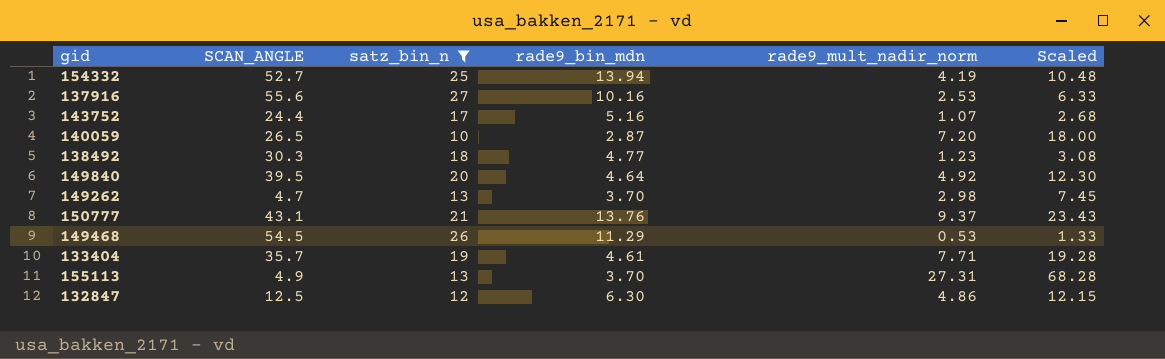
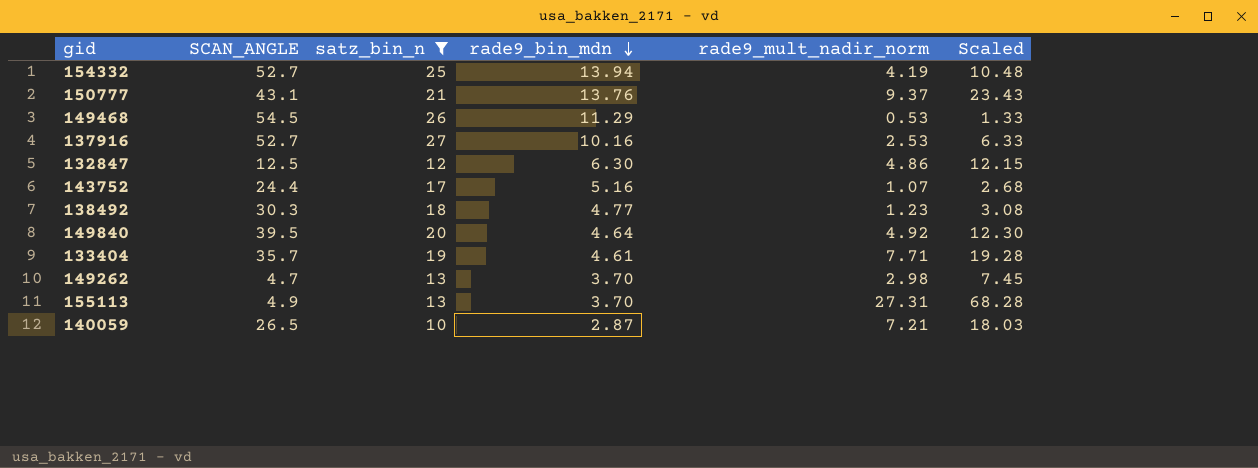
row order: none -> rade9_bin_mdn descending
137916 | SCAN_ANGLE: 55.6 -> 52.7
140059 | rade9_mult_nadir_norm: 7.20 -> 7.21
140059 | Scaled: 18.00 -> 18.03

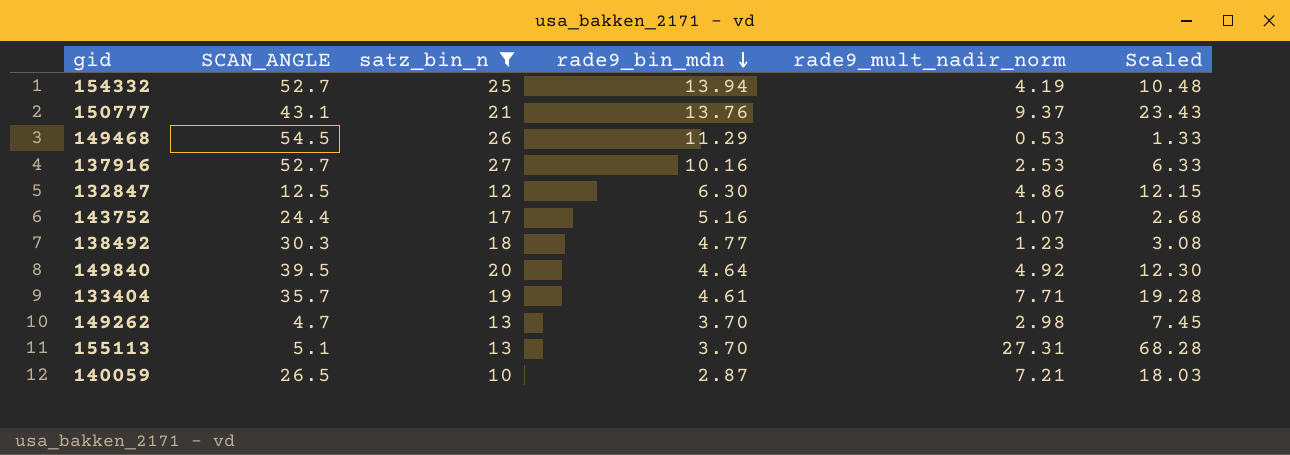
155113 | SCAN_ANGLE: 4.9 -> 5.1

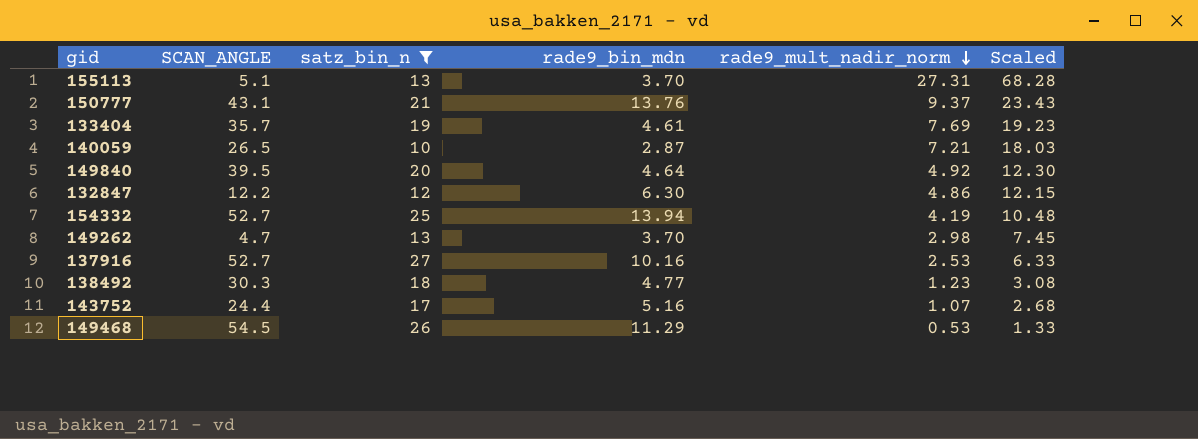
row order: rade9_bin_mdn descending -> rade9_mult_nadir_norm descending
133404 | rade9_mult_nadir_norm: 7.71 -> 7.69
133404 | Scaled: 19.28 -> 19.23
132847 | SCAN_ANGLE: 12.5 -> 12.2

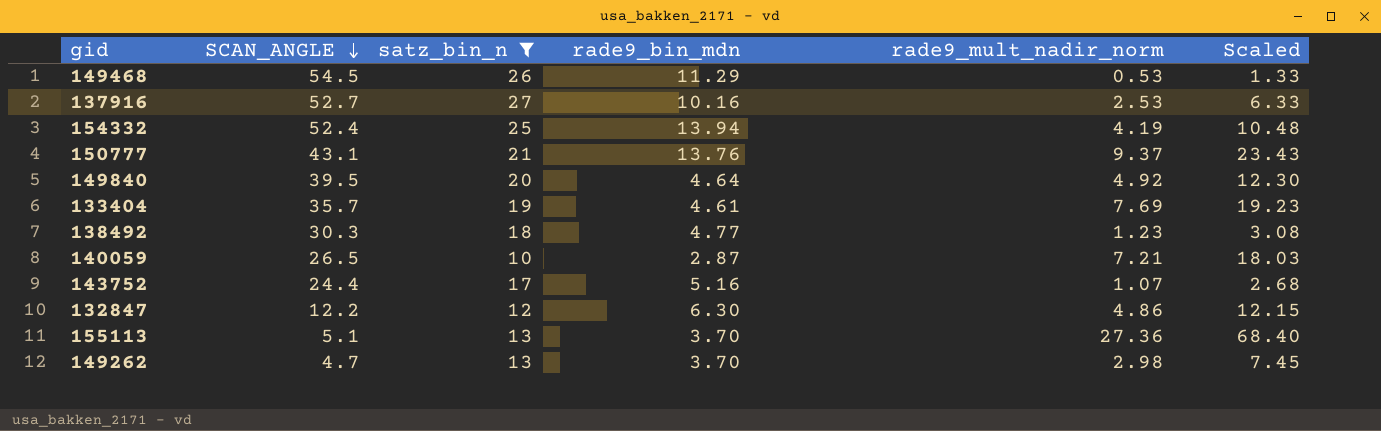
row order: rade9_mult_nadir_norm descending -> SCAN_ANGLE descending
154332 | SCAN_ANGLE: 52.7 -> 52.4
155113 | rade9_mult_nadir_norm: 27.31 -> 27.36
155113 | Scaled: 68.28 -> 68.40

